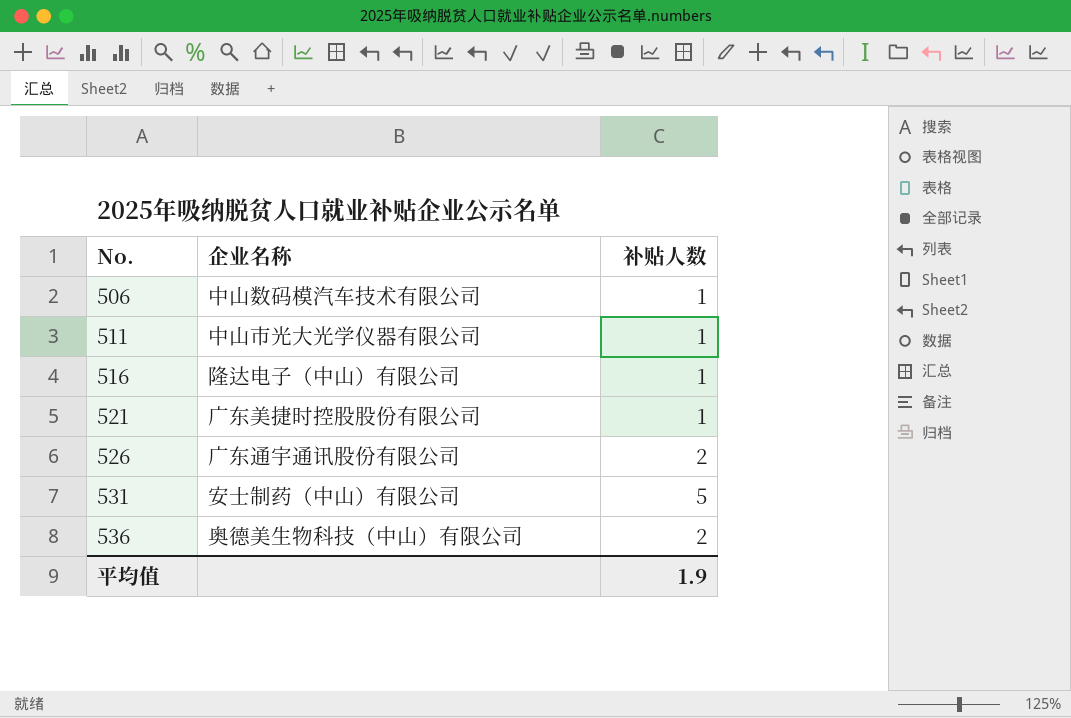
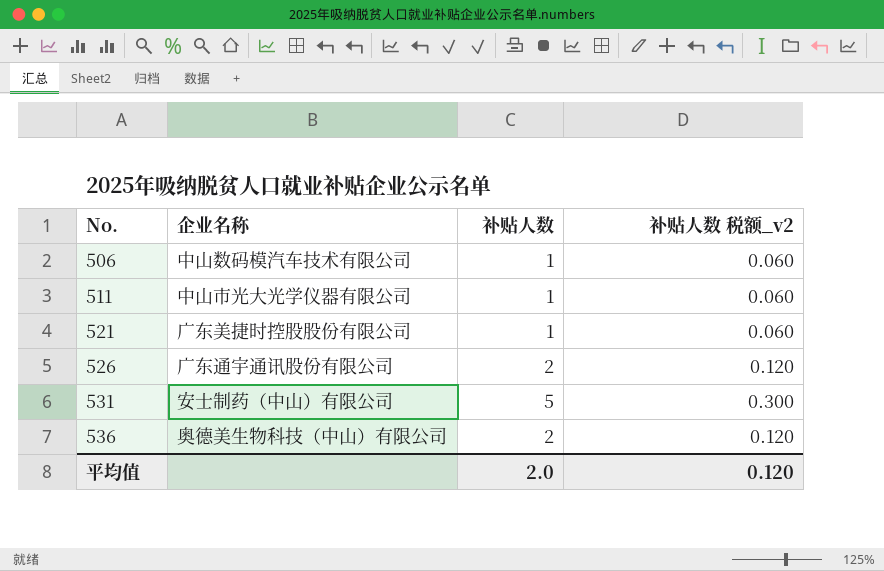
column 补贴人数 税额_v2 | formula: none -> [补贴人数] * 0.06
row 516: 隆达电子（中山）有限公司 | 1 -> none
平均值 | 补贴人数: 1.9 -> 2.0

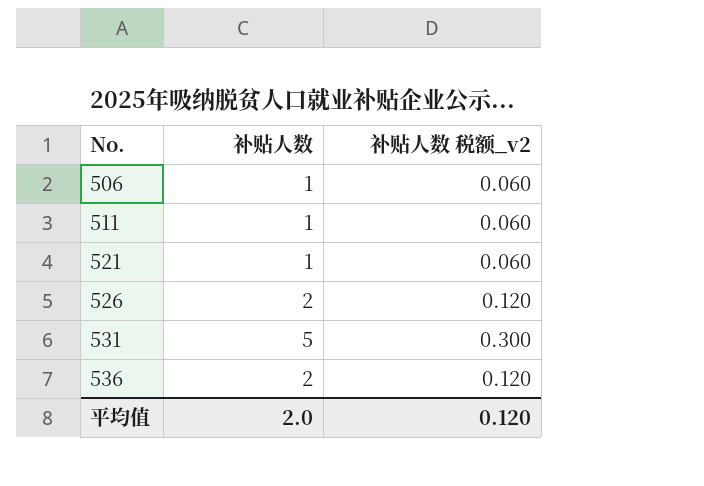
column 企业名称 | position: 2 -> none

